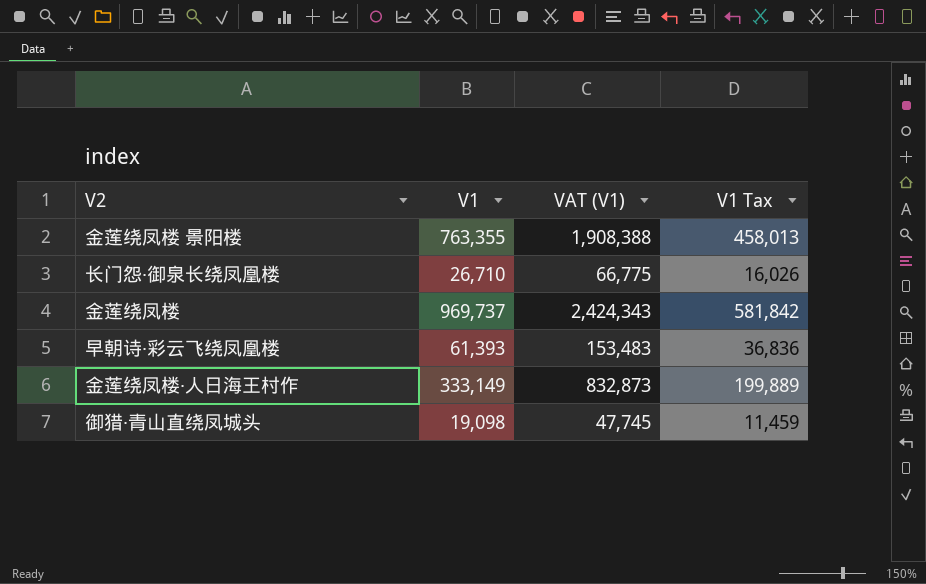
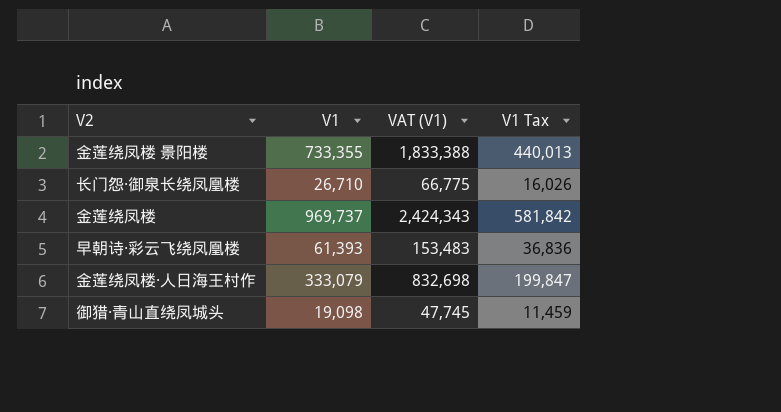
金莲绕凤楼 景阳楼 | V1: 763,355 -> 733,355
金莲绕凤楼 景阳楼 | VAT (V1): 1,908,388 -> 1,833,388
金莲绕凤楼 景阳楼 | V1 Tax: 458,013 -> 440,013
金莲绕凤楼·人日海王村作 | V1: 333,149 -> 333,079
金莲绕凤楼·人日海王村作 | VAT (V1): 832,873 -> 832,698
金莲绕凤楼·人日海王村作 | V1 Tax: 199,889 -> 199,847

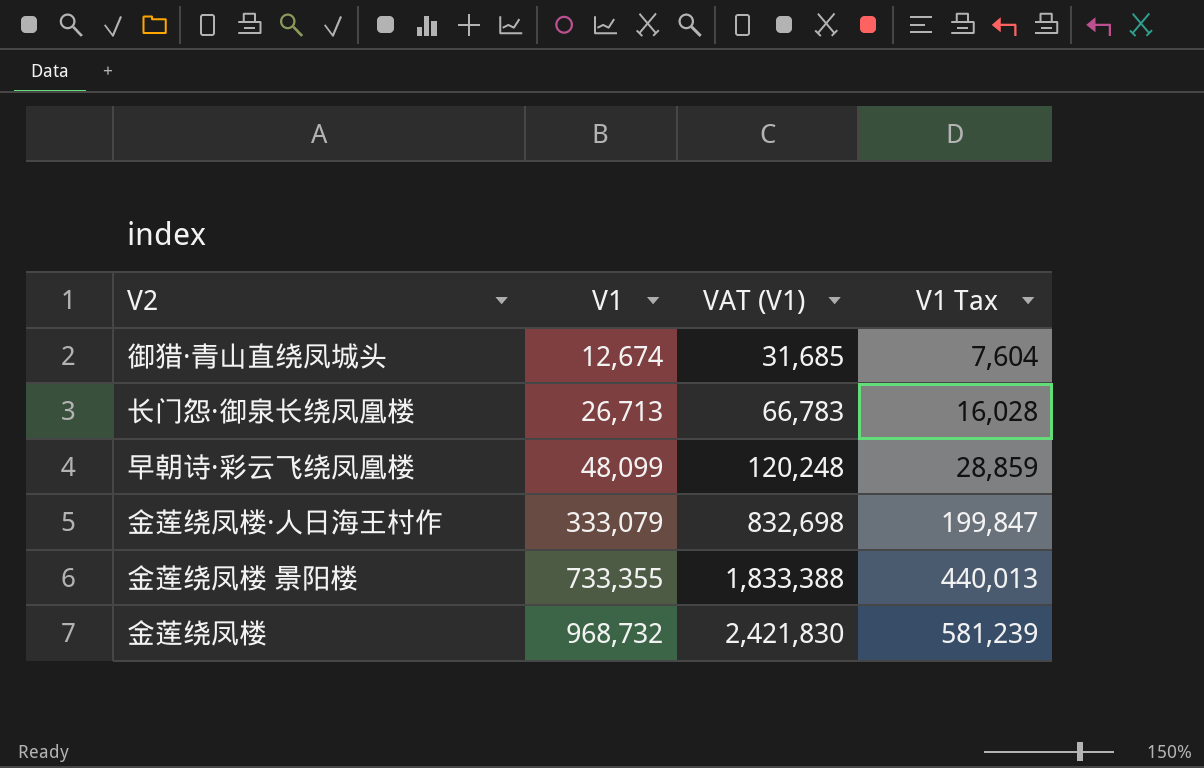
row order: none -> V1 ascending
御猎·青山直绕凤城头 | V1: 19,098 -> 12,674
御猎·青山直绕凤城头 | VAT (V1): 47,745 -> 31,685
御猎·青山直绕凤城头 | V1 Tax: 11,459 -> 7,604
长门怨·御泉长绕凤凰楼 | V1: 26,710 -> 26,713
长门怨·御泉长绕凤凰楼 | VAT (V1): 66,775 -> 66,783
长门怨·御泉长绕凤凰楼 | V1 Tax: 16,026 -> 16,028
早朝诗·彩云飞绕凤凰楼 | V1: 61,393 -> 48,099
早朝诗·彩云飞绕凤凰楼 | VAT (V1): 153,483 -> 120,248
早朝诗·彩云飞绕凤凰楼 | V1 Tax: 36,836 -> 28,859
金莲绕凤楼 | V1: 969,737 -> 968,732
金莲绕凤楼 | VAT (V1): 2,424,343 -> 2,421,830
金莲绕凤楼 | V1 Tax: 581,842 -> 581,239

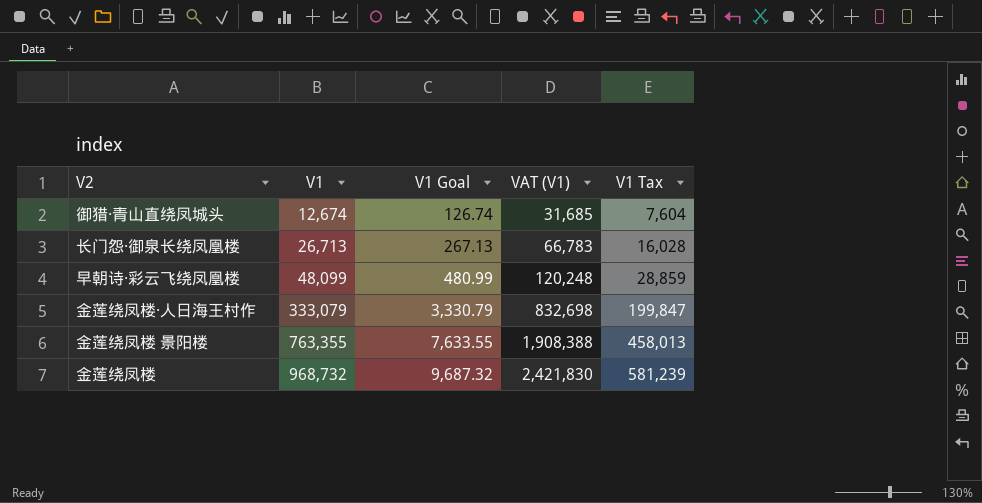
column V1 Goal | formula: none -> [V1] * 0.01
金莲绕凤楼 景阳楼 | V1: 733,355 -> 763,355
金莲绕凤楼 景阳楼 | VAT (V1): 1,833,388 -> 1,908,388
金莲绕凤楼 景阳楼 | V1 Tax: 440,013 -> 458,013

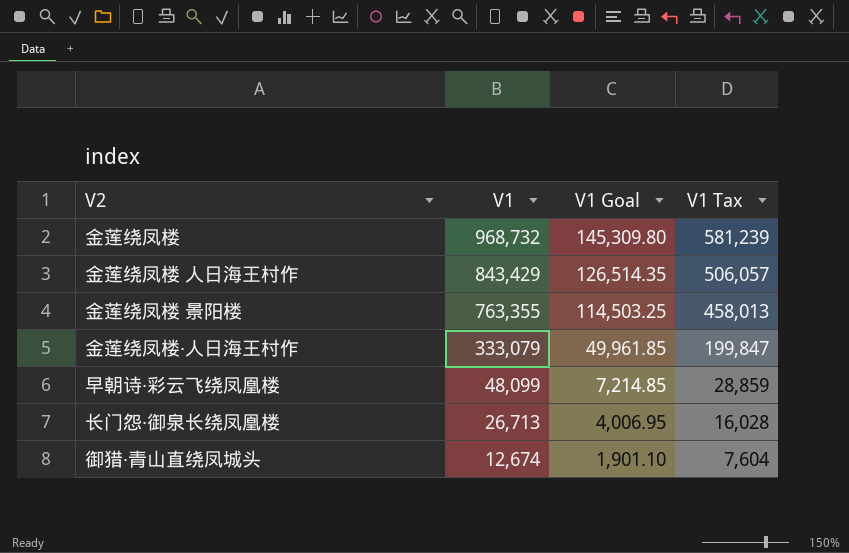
row order: V1 ascending -> V1 descending
column VAT (V1) | formula: [V1] * 2.5 -> none
column V1 Goal | formula: [V1] * 0.01 -> [V1] * 0.15
row 金莲绕凤楼 人日海王村作: none -> 843,429 | 126,514.35 | 506,057

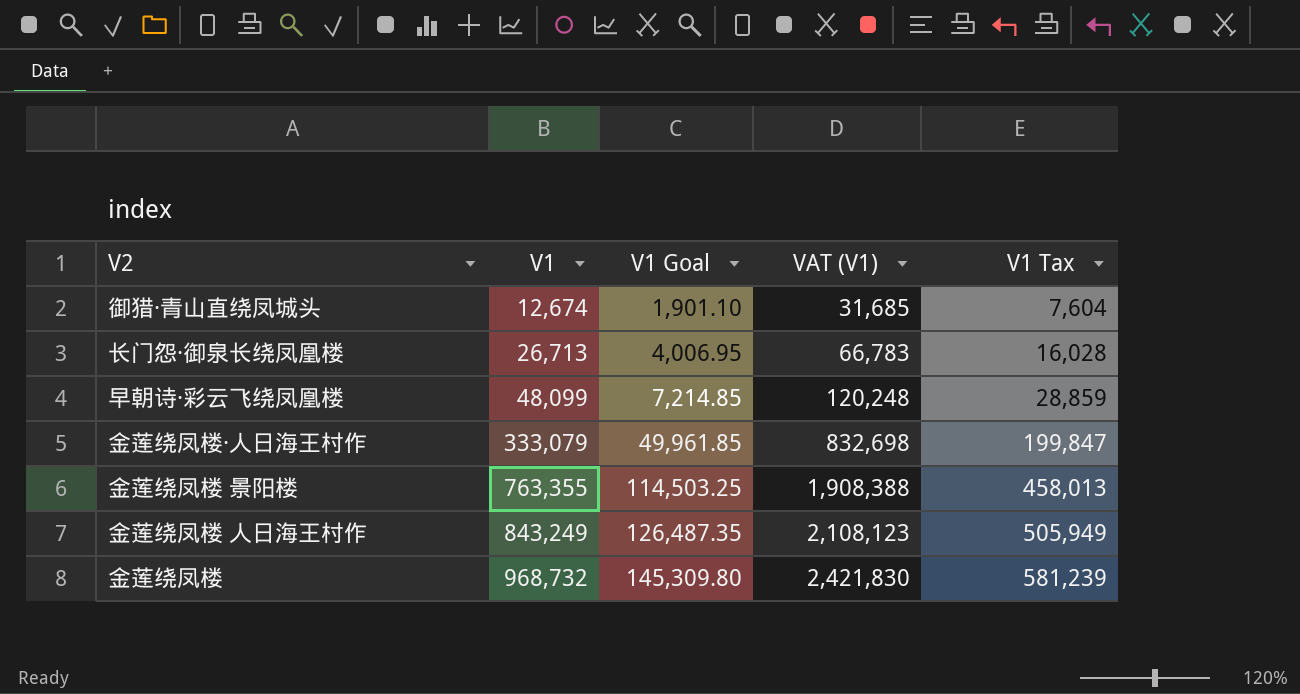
row order: V1 descending -> V1 ascending
column VAT (V1) | formula: none -> [V1] * 2.5
金莲绕凤楼 人日海王村作 | V1: 843,429 -> 843,249
金莲绕凤楼 人日海王村作 | V1 Goal: 126,514.35 -> 126,487.35
金莲绕凤楼 人日海王村作 | V1 Tax: 506,057 -> 505,949

